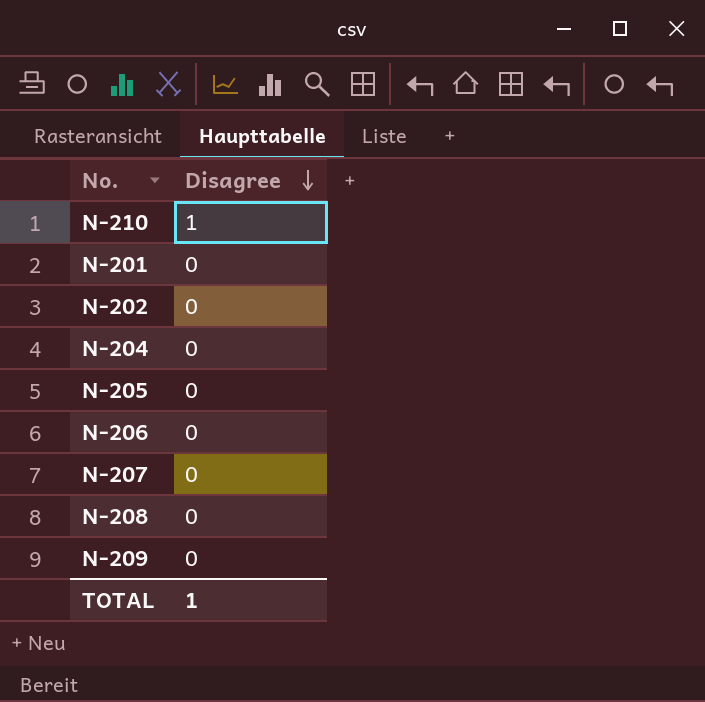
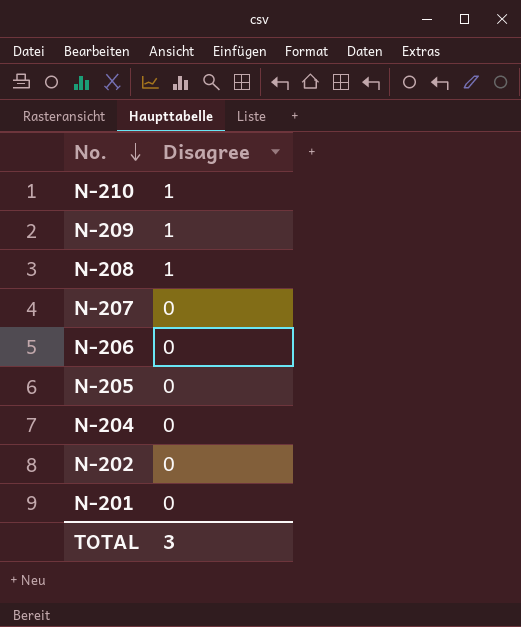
row order: Disagree descending -> No. descending
N-209 | Disagree: 0 -> 1
N-208 | Disagree: 0 -> 1
TOTAL | Disagree: 1 -> 3

